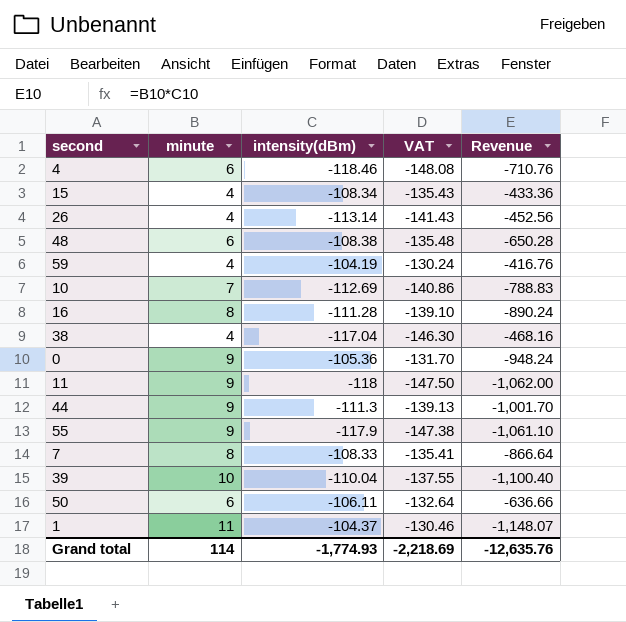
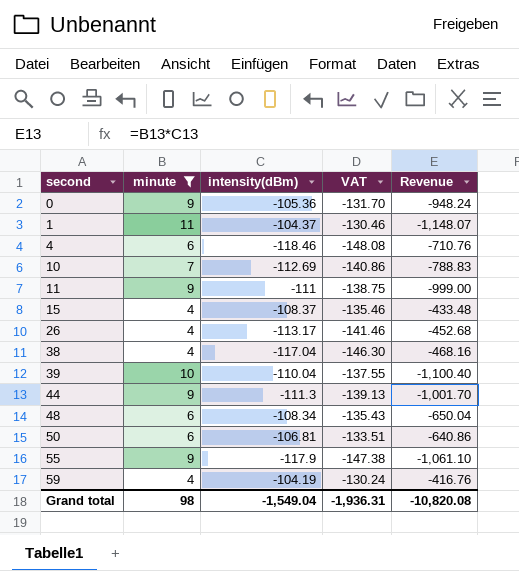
filter: none -> minute != 8
row order: none -> second ascending
11 | intensity(dBm): -118 -> -111
11 | VAT: -147.50 -> -138.75
11 | Revenue: -1,062.00 -> -999.00
15 | intensity(dBm): -108.34 -> -108.37
15 | VAT: -135.43 -> -135.46
15 | Revenue: -433.36 -> -433.48
26 | intensity(dBm): -113.14 -> -113.17
26 | VAT: -141.43 -> -141.46
26 | Revenue: -452.56 -> -452.68
48 | intensity(dBm): -108.38 -> -108.34
48 | VAT: -135.48 -> -135.43
48 | Revenue: -650.28 -> -650.04
50 | intensity(dBm): -106.11 -> -106.81
50 | VAT: -132.64 -> -133.51
50 | Revenue: -636.66 -> -640.86
Grand total | minute: 114 -> 98
Grand total | intensity(dBm): -1,774.93 -> -1,549.04
Grand total | VAT: -2,218.69 -> -1,936.31
Grand total | Revenue: -12,635.76 -> -10,820.08

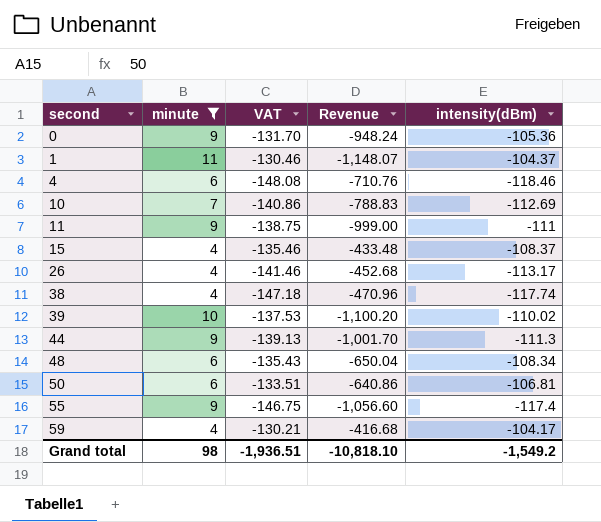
column intensity(dBm) | position: 3 -> 5
38 | VAT: -146.30 -> -147.18
38 | Revenue: -468.16 -> -470.96
38 | intensity(dBm): -117.04 -> -117.74
39 | VAT: -137.55 -> -137.53
39 | Revenue: -1,100.40 -> -1,100.20
39 | intensity(dBm): -110.04 -> -110.02
55 | VAT: -147.38 -> -146.75
55 | Revenue: -1,061.10 -> -1,056.60
55 | intensity(dBm): -117.9 -> -117.4
59 | VAT: -130.24 -> -130.21
59 | Revenue: -416.76 -> -416.68
59 | intensity(dBm): -104.19 -> -104.17
Grand total | VAT: -1,936.31 -> -1,936.51
Grand total | Revenue: -10,820.08 -> -10,818.10
Grand total | intensity(dBm): -1,549.04 -> -1,549.2

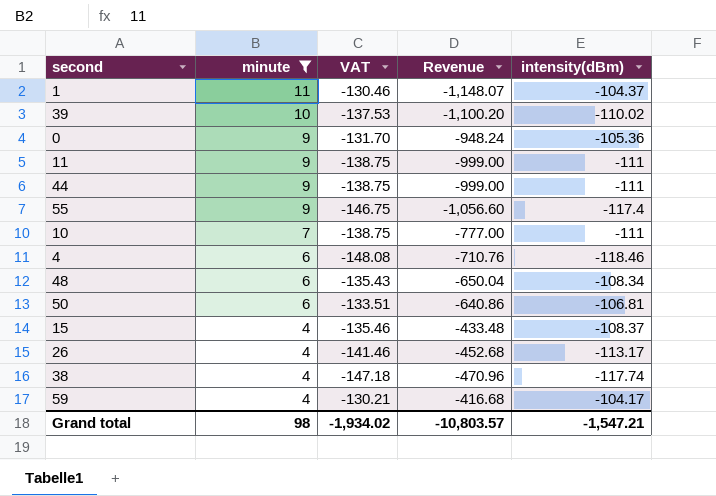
row order: second ascending -> minute descending
44 | VAT: -139.13 -> -138.75
44 | Revenue: -1,001.70 -> -999.00
44 | intensity(dBm): -111.3 -> -111
10 | VAT: -140.86 -> -138.75
10 | Revenue: -788.83 -> -777.00
10 | intensity(dBm): -112.69 -> -111
Grand total | VAT: -1,936.51 -> -1,934.02
Grand total | Revenue: -10,818.10 -> -10,803.57
Grand total | intensity(dBm): -1,549.2 -> -1,547.21

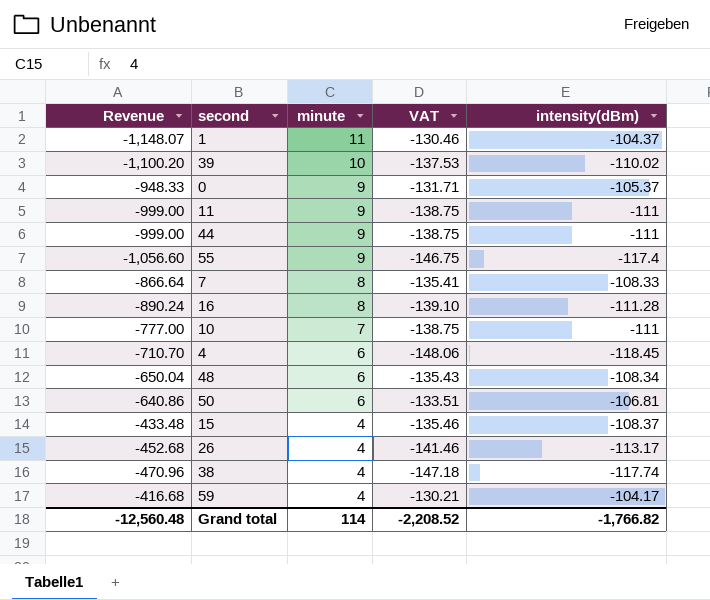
filter: minute != 8 -> none
column Revenue | position: 4 -> 1
0 | Revenue: -948.24 -> -948.33
0 | VAT: -131.70 -> -131.71
0 | intensity(dBm): -105.36 -> -105.37
4 | Revenue: -710.76 -> -710.70
4 | VAT: -148.08 -> -148.06
4 | intensity(dBm): -118.46 -> -118.45
Grand total | Revenue: -10,803.57 -> -12,560.48
Grand total | minute: 98 -> 114
Grand total | VAT: -1,934.02 -> -2,208.52
Grand total | intensity(dBm): -1,547.21 -> -1,766.82

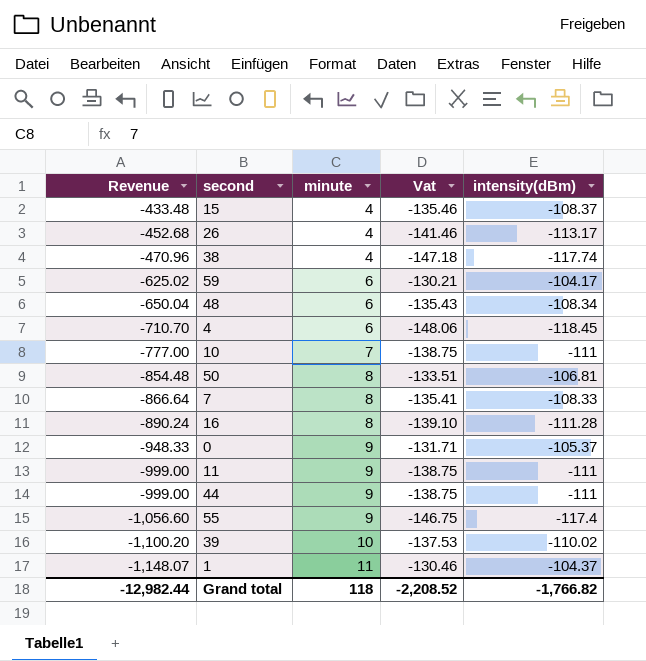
row order: minute descending -> Revenue descending
column name: VAT -> Vat
59 | Revenue: -416.68 -> -625.02
59 | minute: 4 -> 6
50 | Revenue: -640.86 -> -854.48
50 | minute: 6 -> 8
Grand total | Revenue: -12,560.48 -> -12,982.44
Grand total | minute: 114 -> 118

